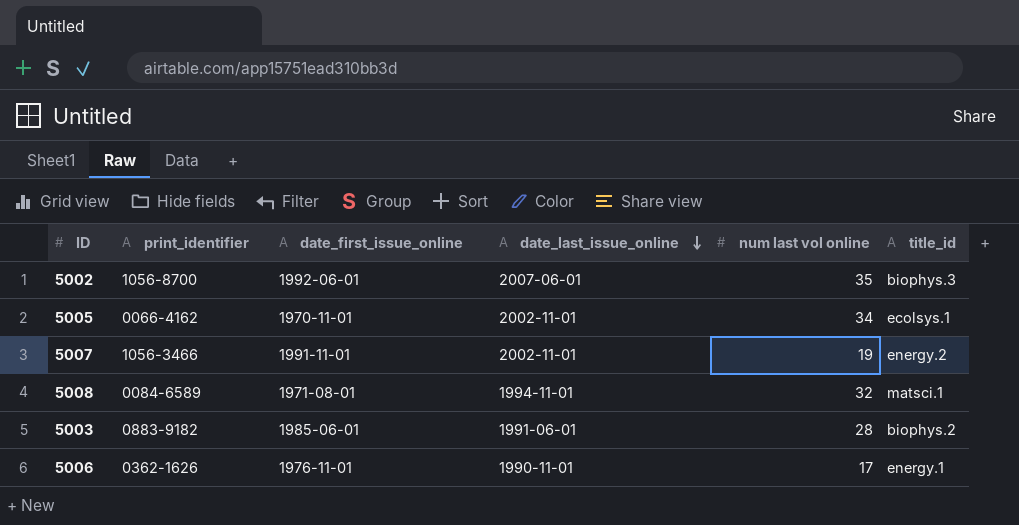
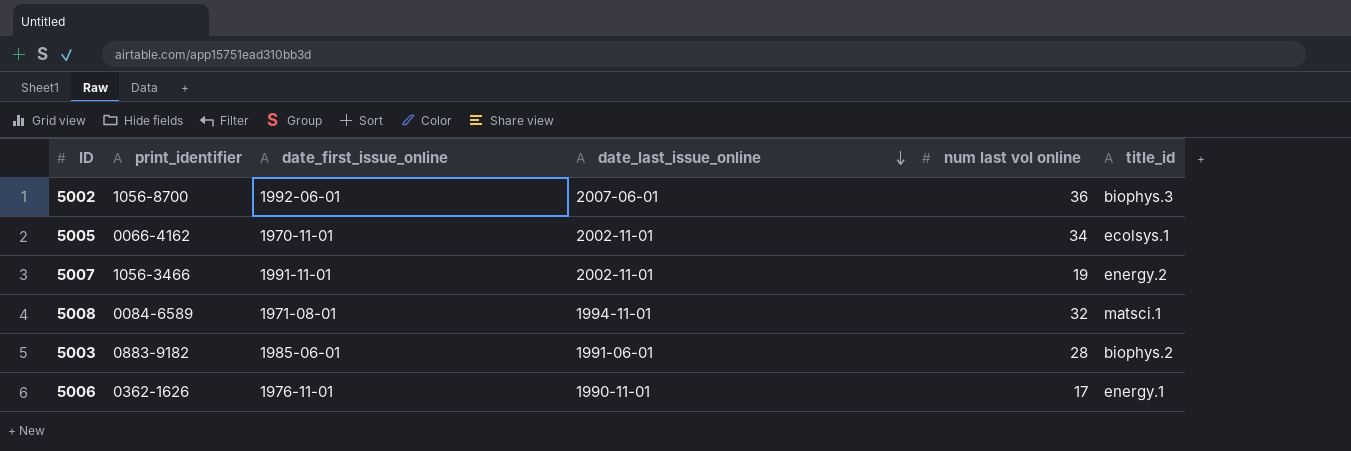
5002 | num last vol online: 35 -> 36

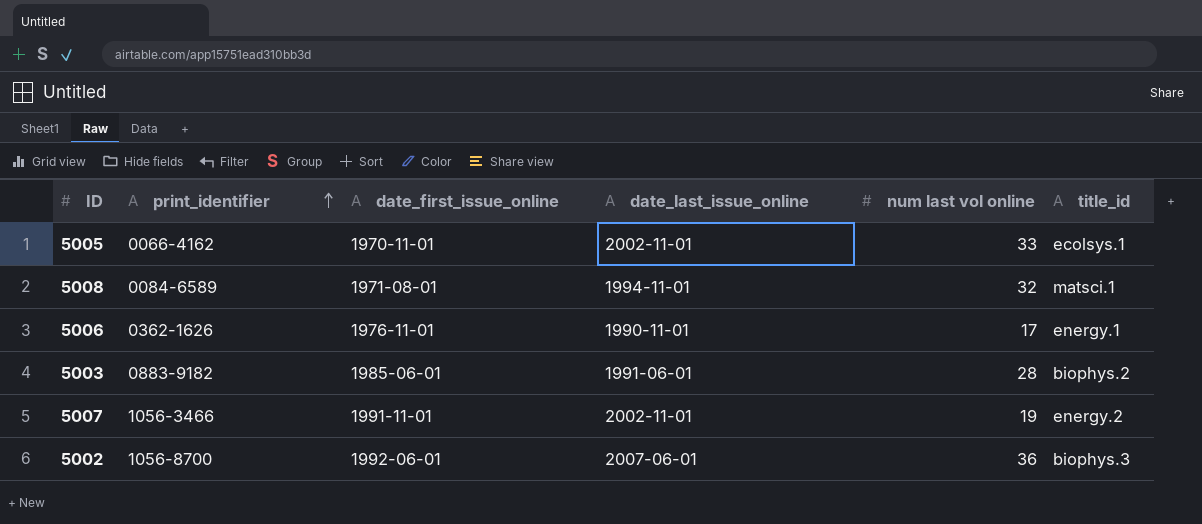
row order: date_last_issue_online descending -> print_identifier ascending
5005 | num last vol online: 34 -> 33

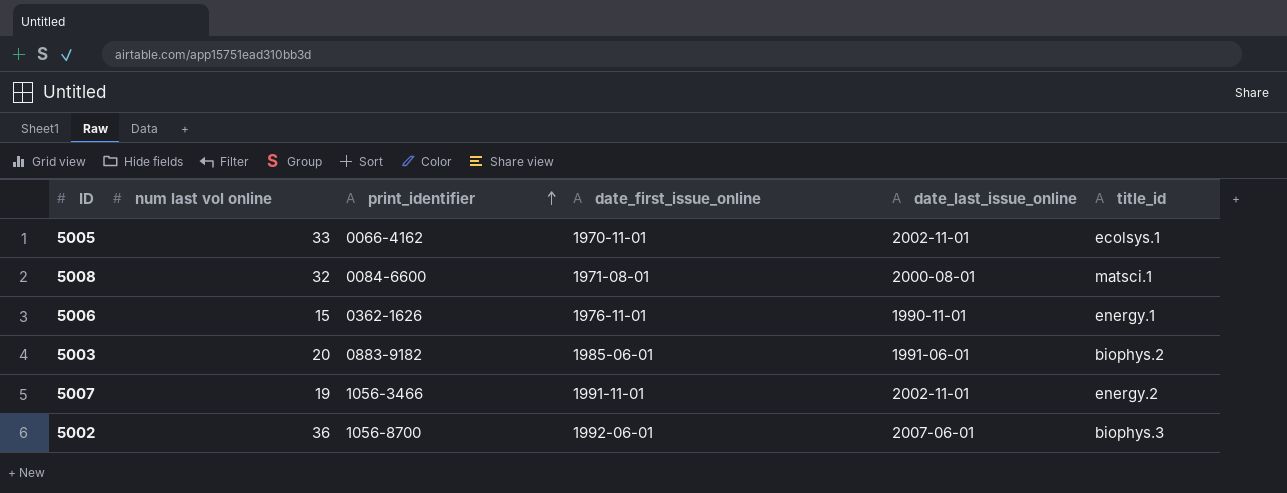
column num last vol online | position: 5 -> 2
5008 | print_identifier: 0084-6589 -> 0084-6600
5008 | date_last_issue_online: 1994-11-01 -> 2000-08-01
5006 | num last vol online: 17 -> 15
5003 | num last vol online: 28 -> 20

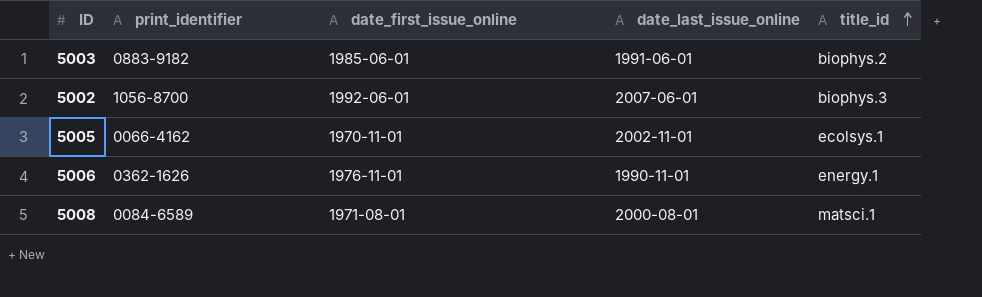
row order: print_identifier ascending -> title_id ascending
column num last vol online | position: 2 -> none
row 5007: 19 | 1056-3466 | 1991-11-01 | 2002-11-01 | energy.2 -> none
5008 | print_identifier: 0084-6600 -> 0084-6589

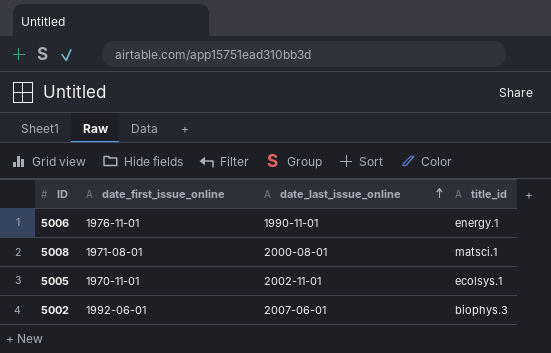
row order: title_id ascending -> date_last_issue_online ascending
column print_identifier | position: 2 -> none
row 5003: 0883-9182 | 1985-06-01 | 1991-06-01 | biophys.2 -> none

